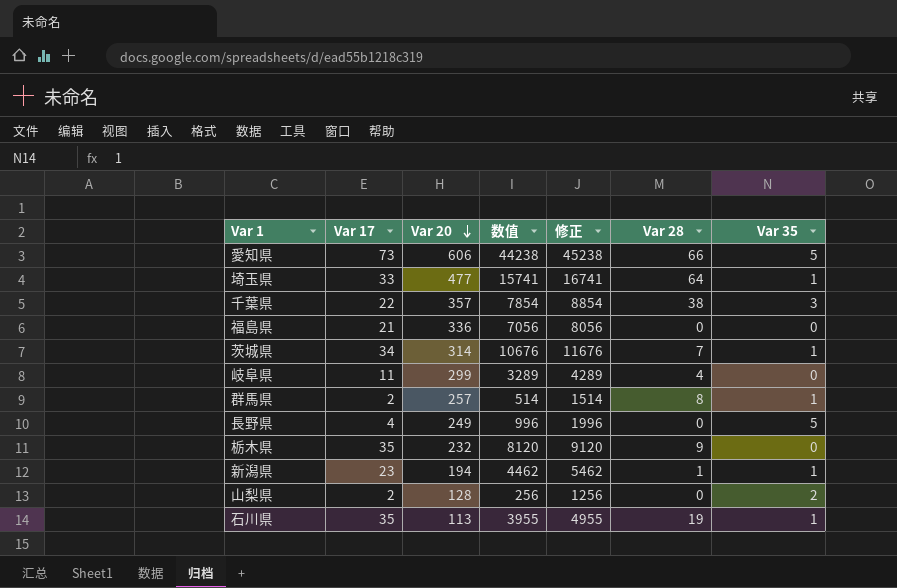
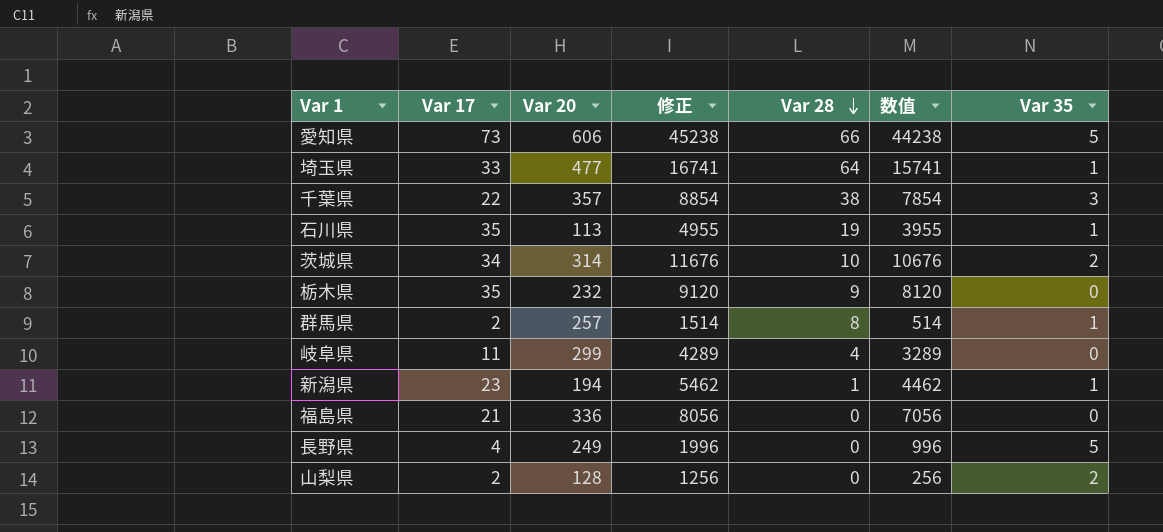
row order: Var 20 descending -> Var 28 descending
column 数值 | position: 4 -> 6
茨城県 | Var 28: 7 -> 10
茨城県 | Var 35: 1 -> 2

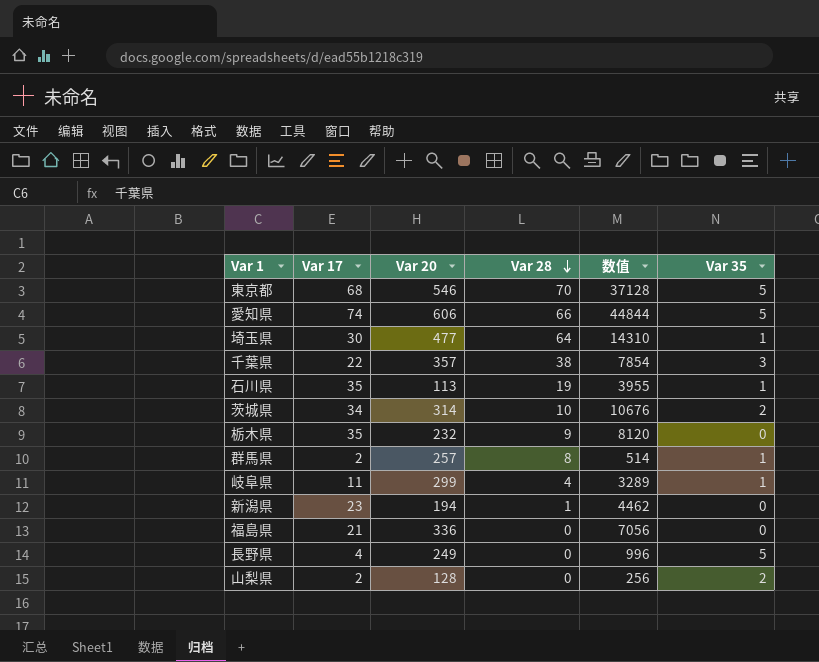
column 修正 | formula: [数值] + 1000 -> none
row 東京都: none -> 68 | 546 | 70 | 37128 | 5
愛知県 | Var 17: 73 -> 74
愛知県 | 数值: 44238 -> 44844
埼玉県 | Var 17: 33 -> 30
埼玉県 | 数值: 15741 -> 14310
岐阜県 | Var 35: 0 -> 1
新潟県 | Var 35: 1 -> 0

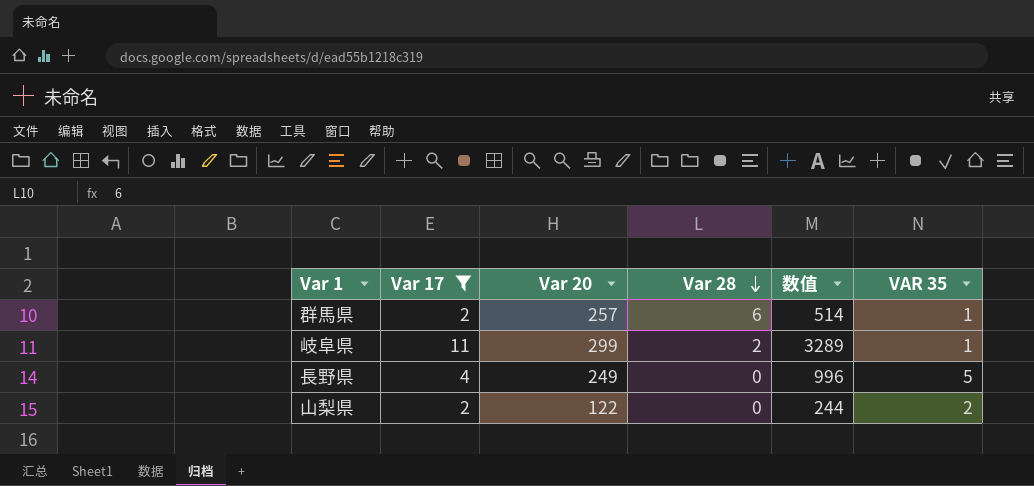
filter: none -> Var 17 <= 11
column name: Var 35 -> VAR 35
群馬県 | Var 28: 8 -> 6
岐阜県 | Var 28: 4 -> 2
山梨県 | Var 20: 128 -> 122
山梨県 | 数值: 256 -> 244

